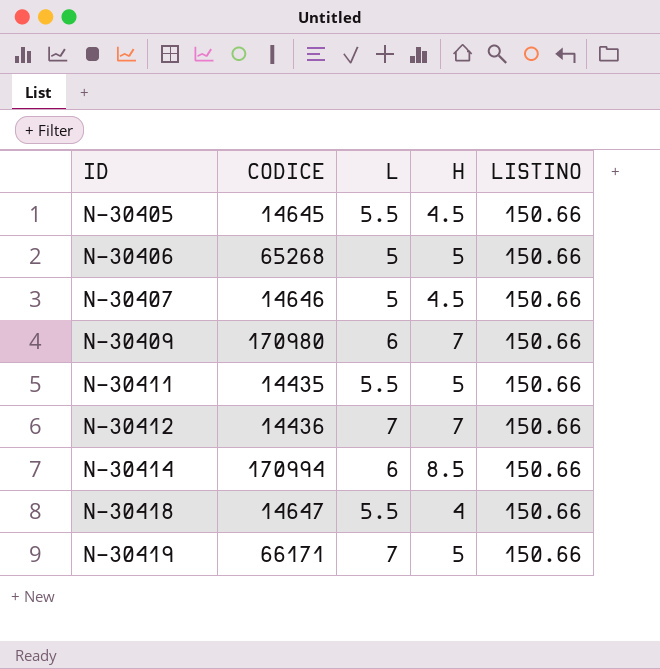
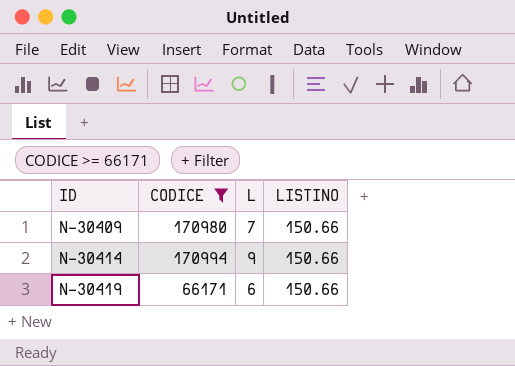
filter: none -> CODICE >= 66171
column H | position: 4 -> none
N-30409 | L: 6 -> 7
N-30414 | L: 6 -> 9
N-30419 | L: 7 -> 6

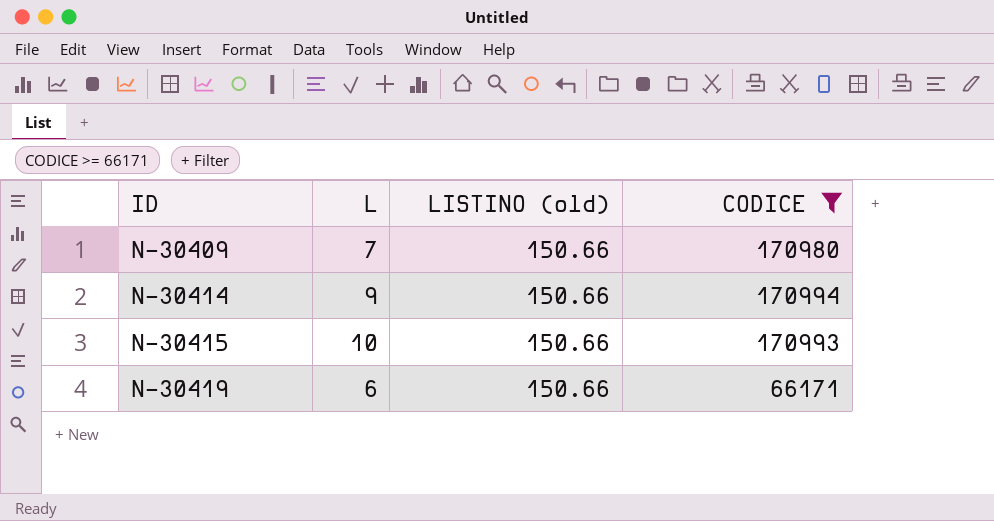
column name: LISTINO -> LISTINO (old)
column CODICE | position: 2 -> 4
row N-30415: none -> 10 | 150.66 | 170993

